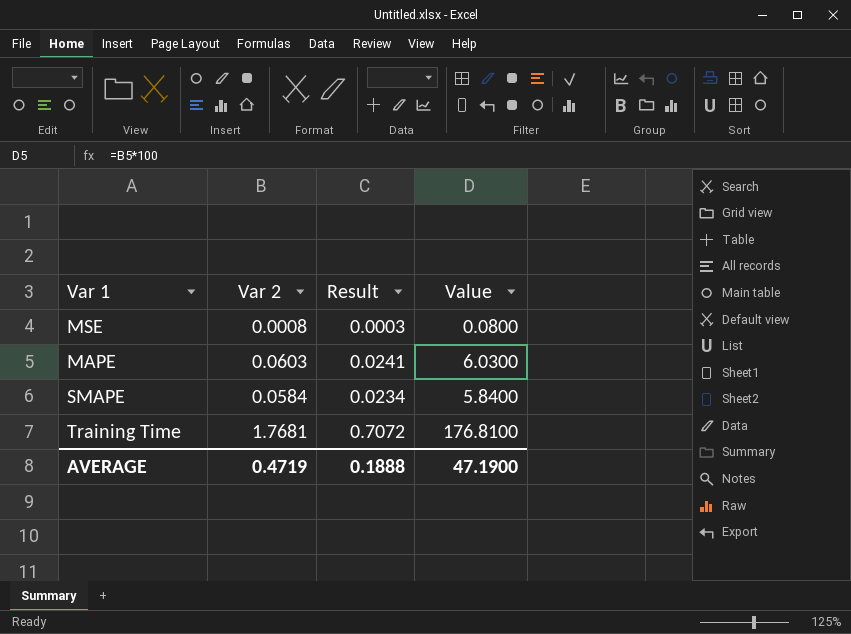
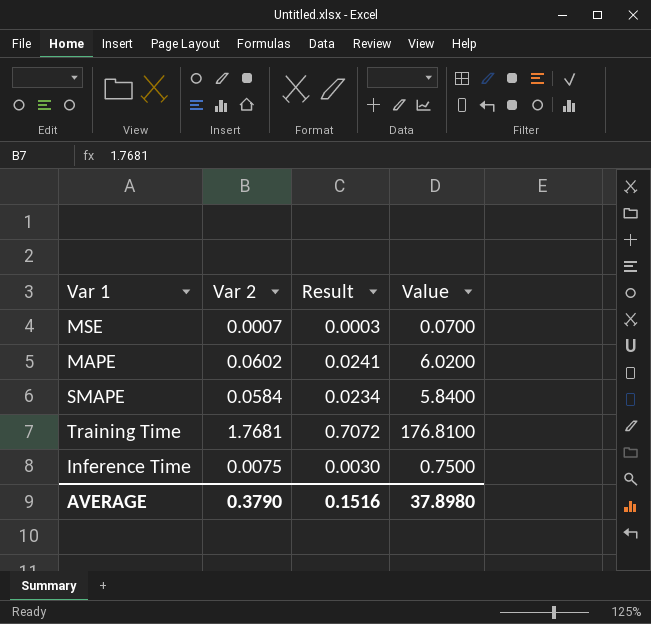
MSE | Var 2: 0.0008 -> 0.0007
MSE | Value: 0.0800 -> 0.0700
MAPE | Var 2: 0.0603 -> 0.0602
MAPE | Value: 6.0300 -> 6.0200
row Inference Time: none -> 0.0075 | 0.0030 | 0.7500
AVERAGE | Var 2: 0.4719 -> 0.3790
AVERAGE | Result: 0.1888 -> 0.1516
AVERAGE | Value: 47.1900 -> 37.8980

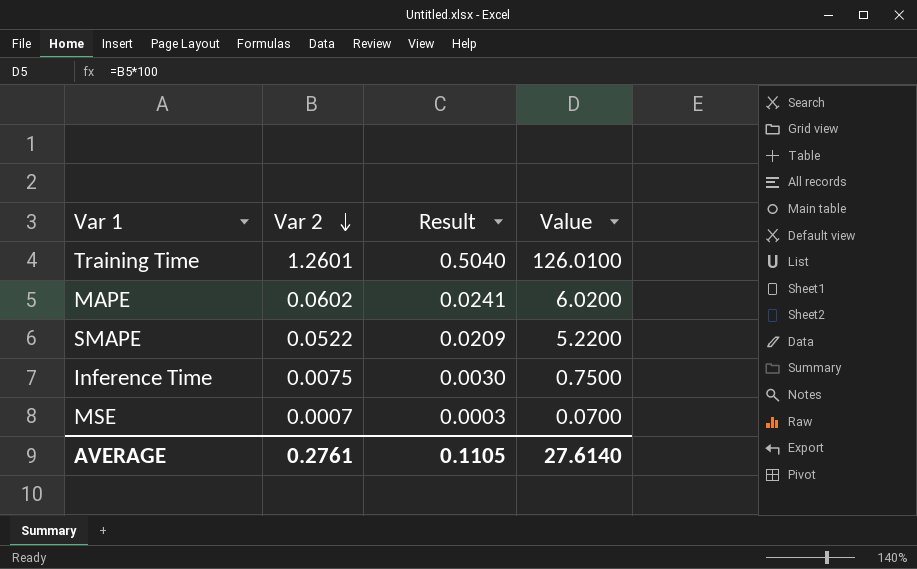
row order: none -> Var 2 descending
Training Time | Var 2: 1.7681 -> 1.2601
Training Time | Result: 0.7072 -> 0.5040
Training Time | Value: 176.8100 -> 126.0100
SMAPE | Var 2: 0.0584 -> 0.0522
SMAPE | Result: 0.0234 -> 0.0209
SMAPE | Value: 5.8400 -> 5.2200
AVERAGE | Var 2: 0.3790 -> 0.2761
AVERAGE | Result: 0.1516 -> 0.1105
AVERAGE | Value: 37.8980 -> 27.6140

